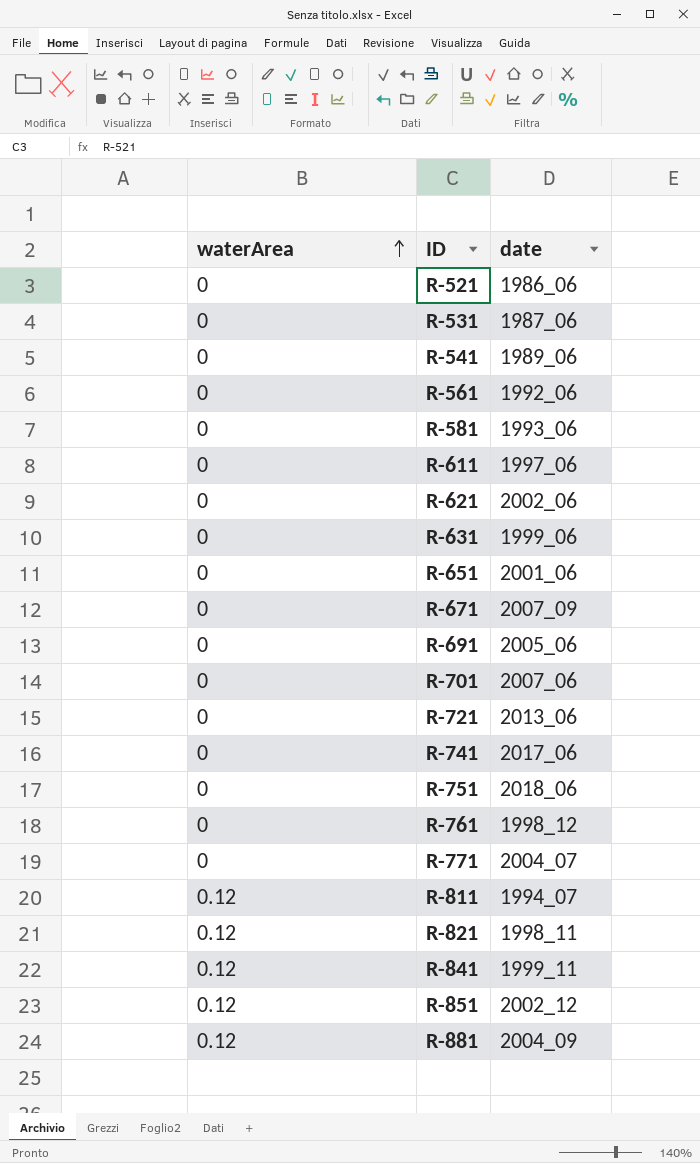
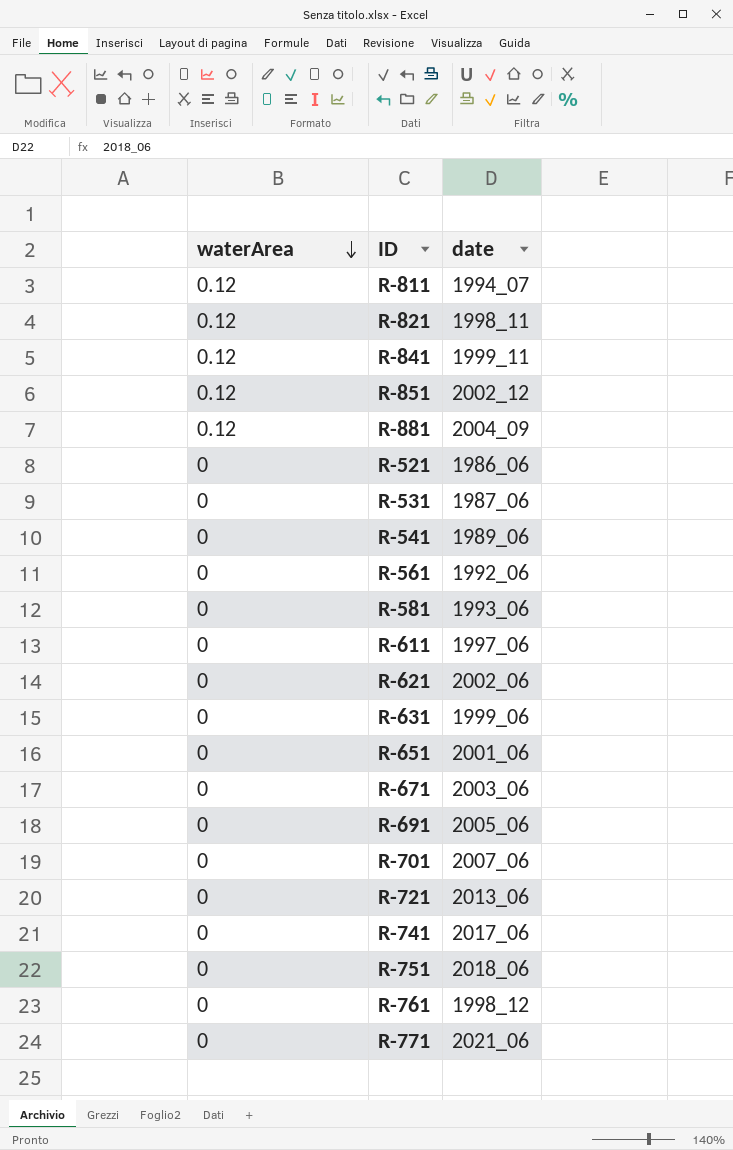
row order: waterArea ascending -> waterArea descending
R-671 | date: 2007_09 -> 2003_06
R-771 | date: 2004_07 -> 2021_06

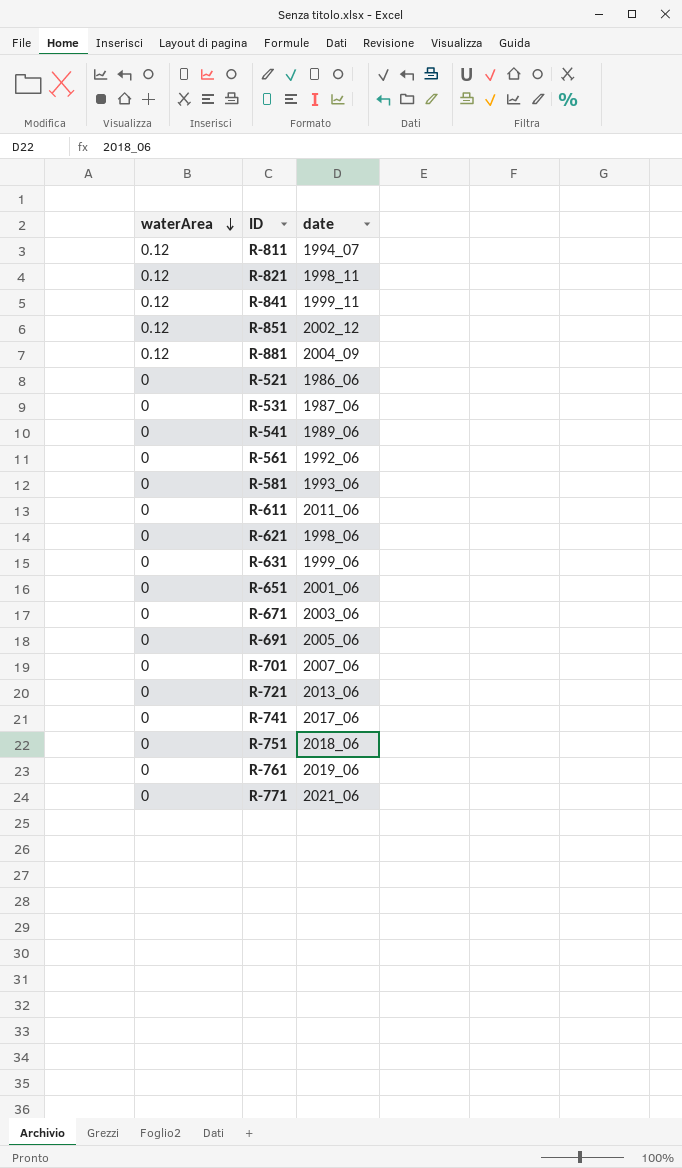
R-611 | date: 1997_06 -> 2011_06
R-621 | date: 2002_06 -> 1998_06
R-761 | date: 1998_12 -> 2019_06

